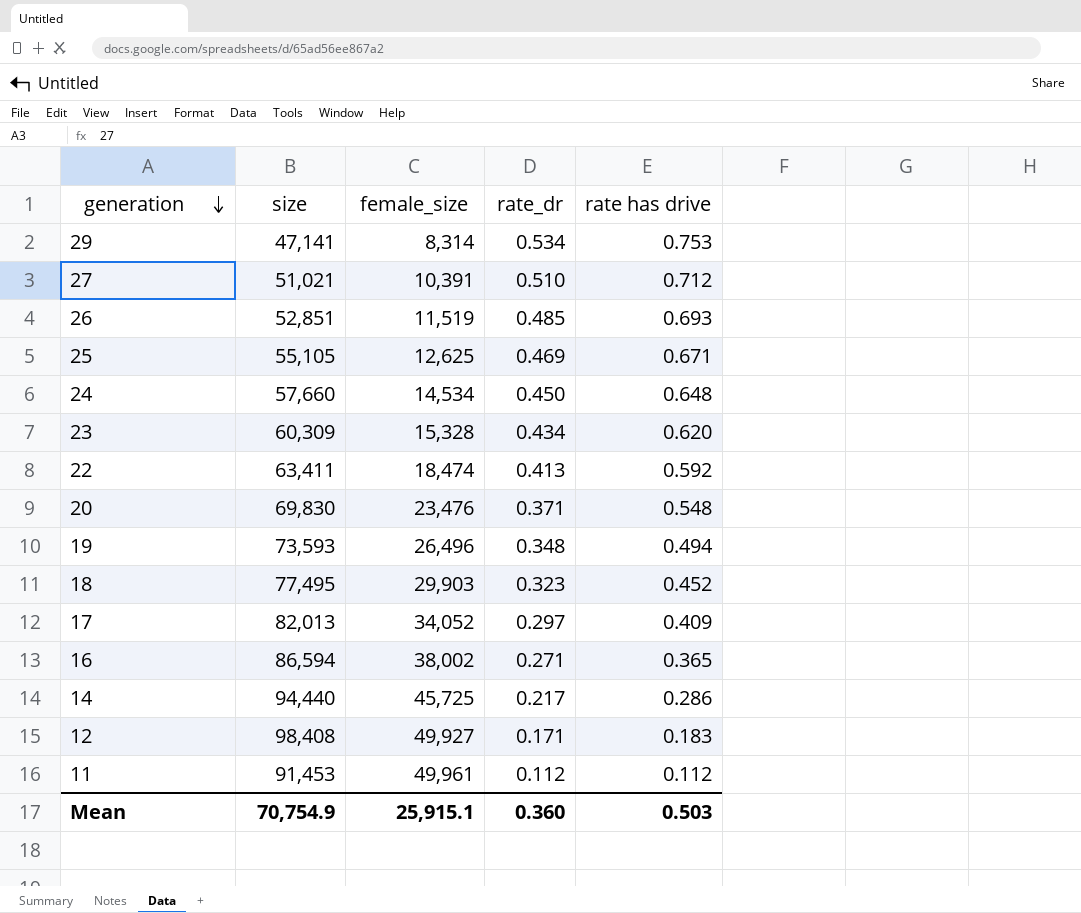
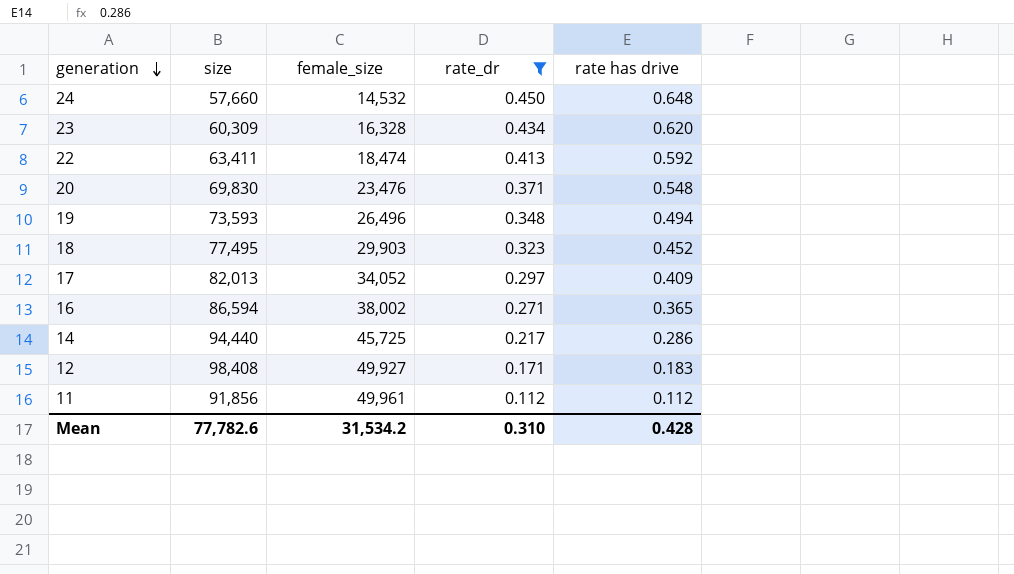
filter: none -> rate_dr <= 0.450
24 | female_size: 14,534 -> 14,532
23 | female_size: 15,328 -> 16,328
11 | size: 91,453 -> 91,856
Mean | size: 70,754.9 -> 77,782.6
Mean | female_size: 25,915.1 -> 31,534.2
Mean | rate_dr: 0.360 -> 0.310
Mean | rate has drive: 0.503 -> 0.428

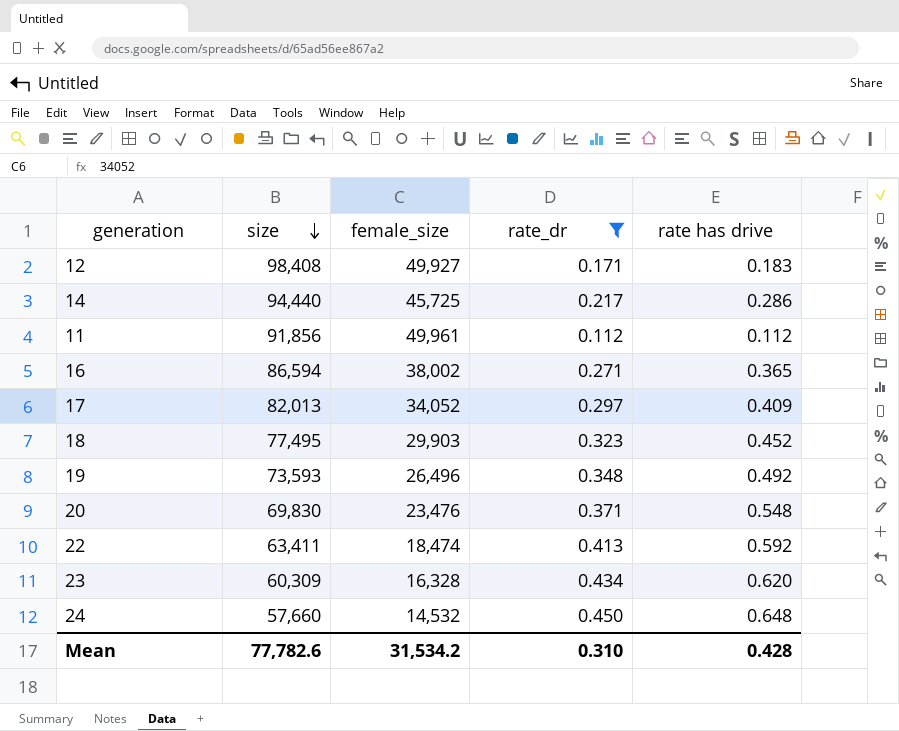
row order: generation descending -> size descending
19 | rate has drive: 0.494 -> 0.492

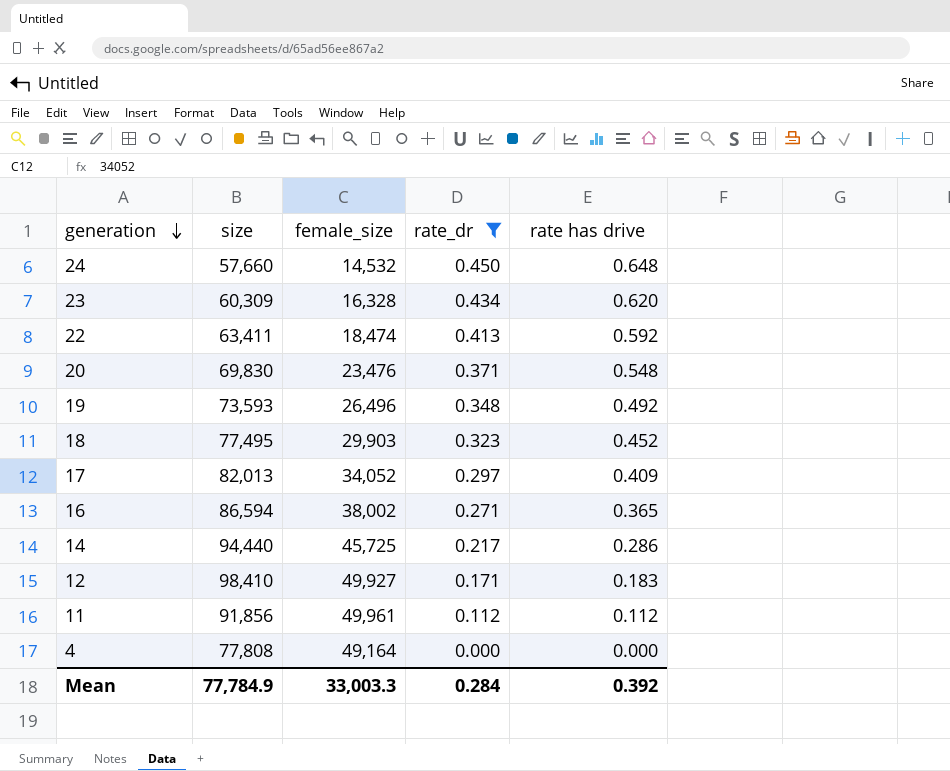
row order: size descending -> generation descending
12 | size: 98,408 -> 98,410
row 4: none -> 77,808 | 49,164 | 0.000 | 0.000
Mean | size: 77,782.6 -> 77,784.9
Mean | female_size: 31,534.2 -> 33,003.3
Mean | rate_dr: 0.310 -> 0.284
Mean | rate has drive: 0.428 -> 0.392

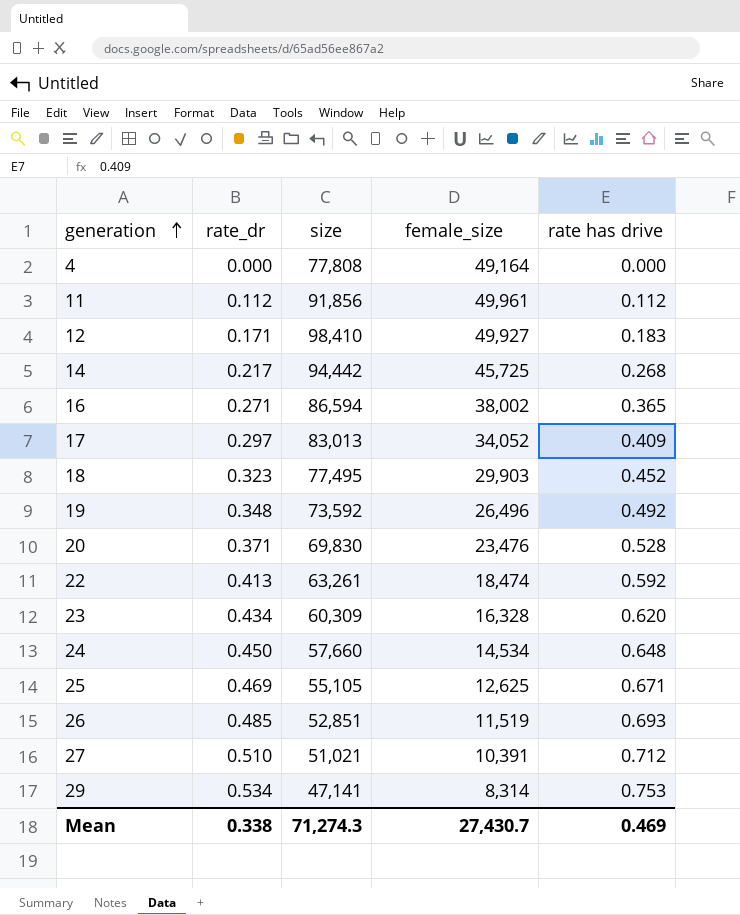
filter: rate_dr <= 0.450 -> none
row order: generation descending -> generation ascending
column rate_dr | position: 4 -> 2
14 | size: 94,440 -> 94,442
14 | rate has drive: 0.286 -> 0.268
17 | size: 82,013 -> 83,013
19 | size: 73,593 -> 73,592
20 | rate has drive: 0.548 -> 0.528
22 | size: 63,411 -> 63,261
24 | female_size: 14,532 -> 14,534
Mean | rate_dr: 0.284 -> 0.338
Mean | size: 77,784.9 -> 71,274.3
Mean | female_size: 33,003.3 -> 27,430.7
Mean | rate has drive: 0.392 -> 0.469

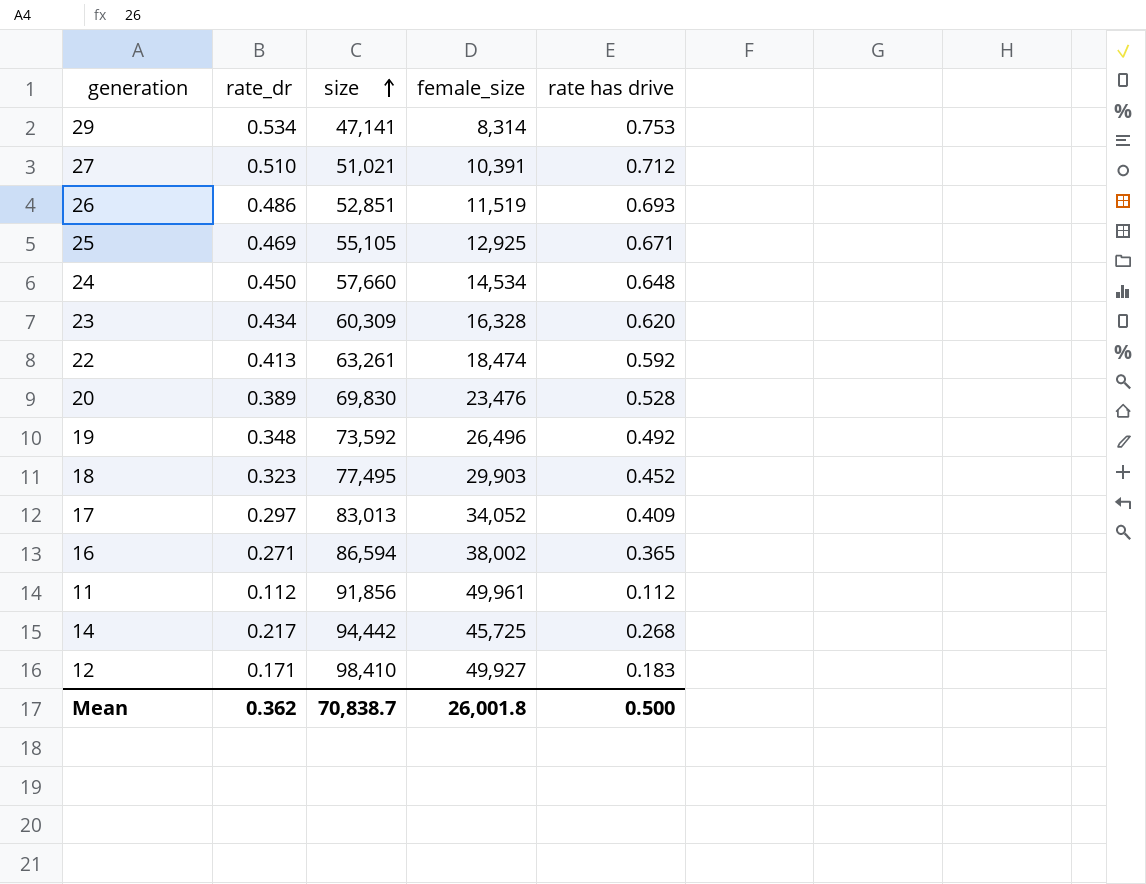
row order: generation ascending -> size ascending
row 4: 0.000 | 77,808 | 49,164 | 0.000 -> none
26 | rate_dr: 0.485 -> 0.486
25 | female_size: 12,625 -> 12,925
20 | rate_dr: 0.371 -> 0.389
Mean | rate_dr: 0.338 -> 0.362
Mean | size: 71,274.3 -> 70,838.7
Mean | female_size: 27,430.7 -> 26,001.8
Mean | rate has drive: 0.469 -> 0.500

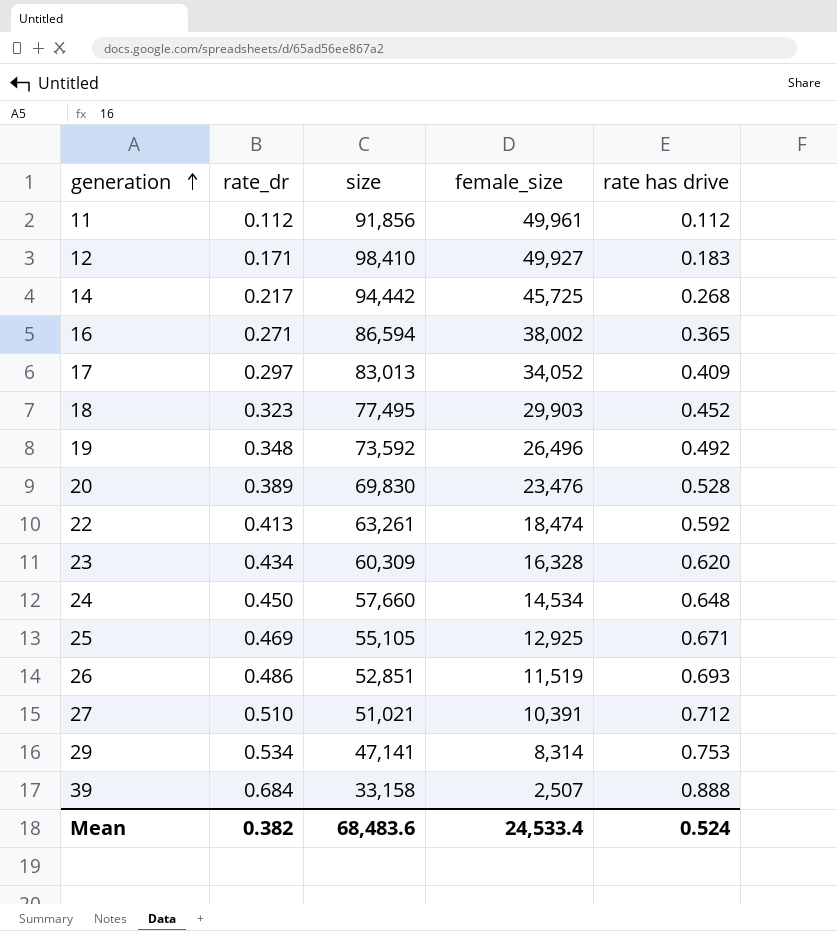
row order: size ascending -> generation ascending
row 39: none -> 0.684 | 33,158 | 2,507 | 0.888
Mean | rate_dr: 0.362 -> 0.382
Mean | size: 70,838.7 -> 68,483.6
Mean | female_size: 26,001.8 -> 24,533.4
Mean | rate has drive: 0.500 -> 0.524

